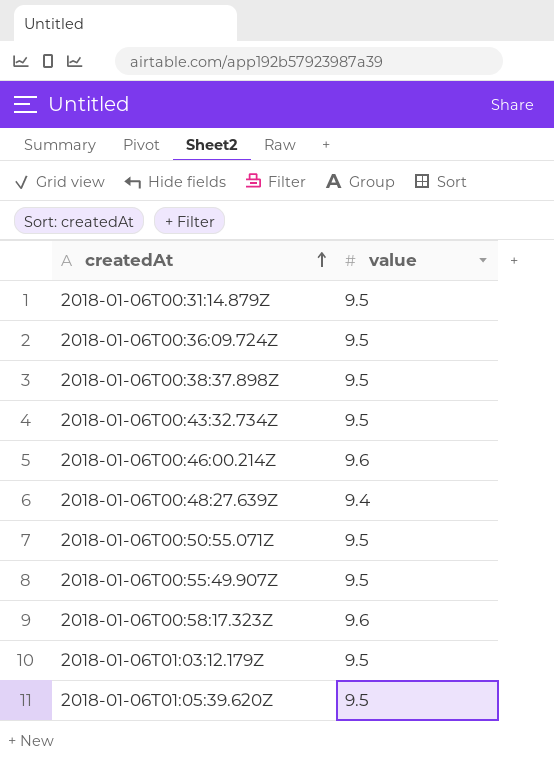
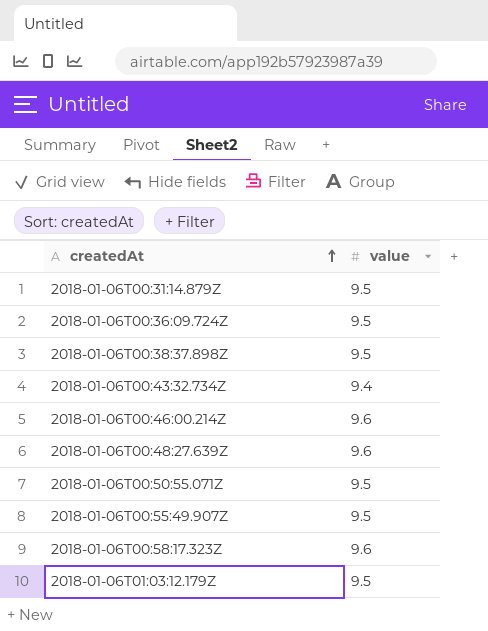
row 2018-01-06T01:05:39.620Z: 9.5 -> none
2018-01-06T00:43:32.734Z | value: 9.5 -> 9.4
2018-01-06T00:48:27.639Z | value: 9.4 -> 9.6

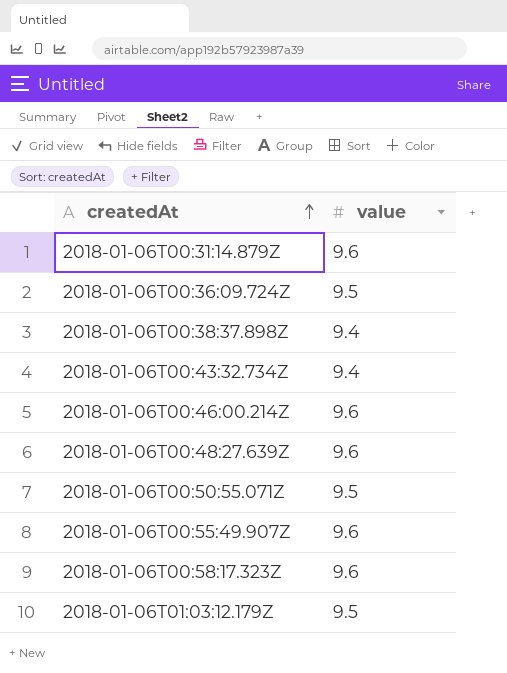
2018-01-06T00:31:14.879Z | value: 9.5 -> 9.6
2018-01-06T00:38:37.898Z | value: 9.5 -> 9.4
2018-01-06T00:55:49.907Z | value: 9.5 -> 9.6

